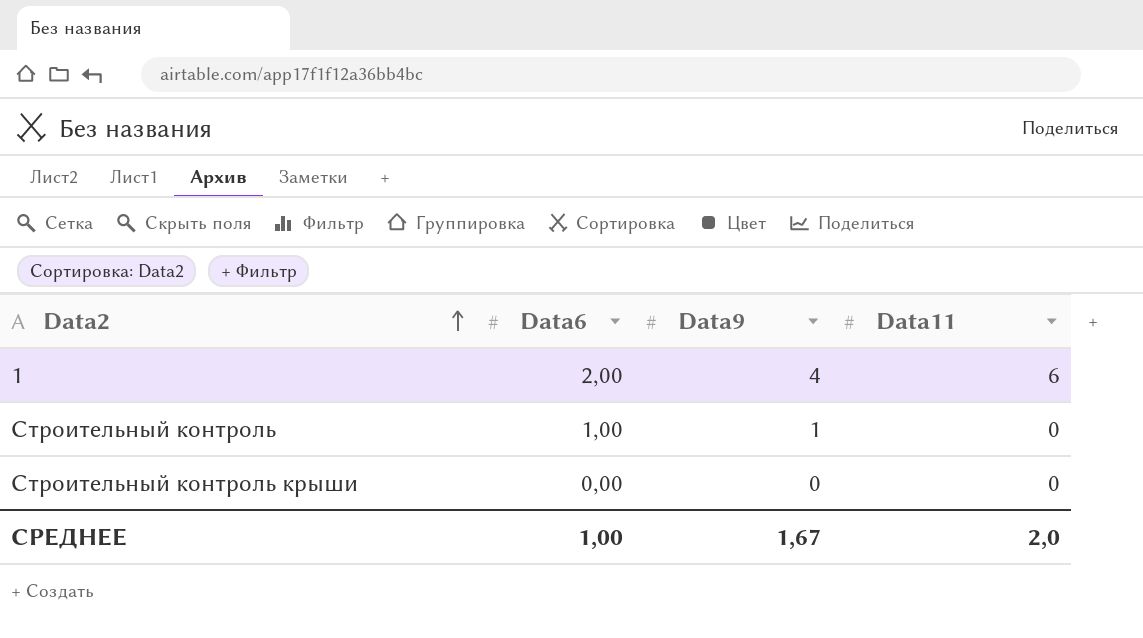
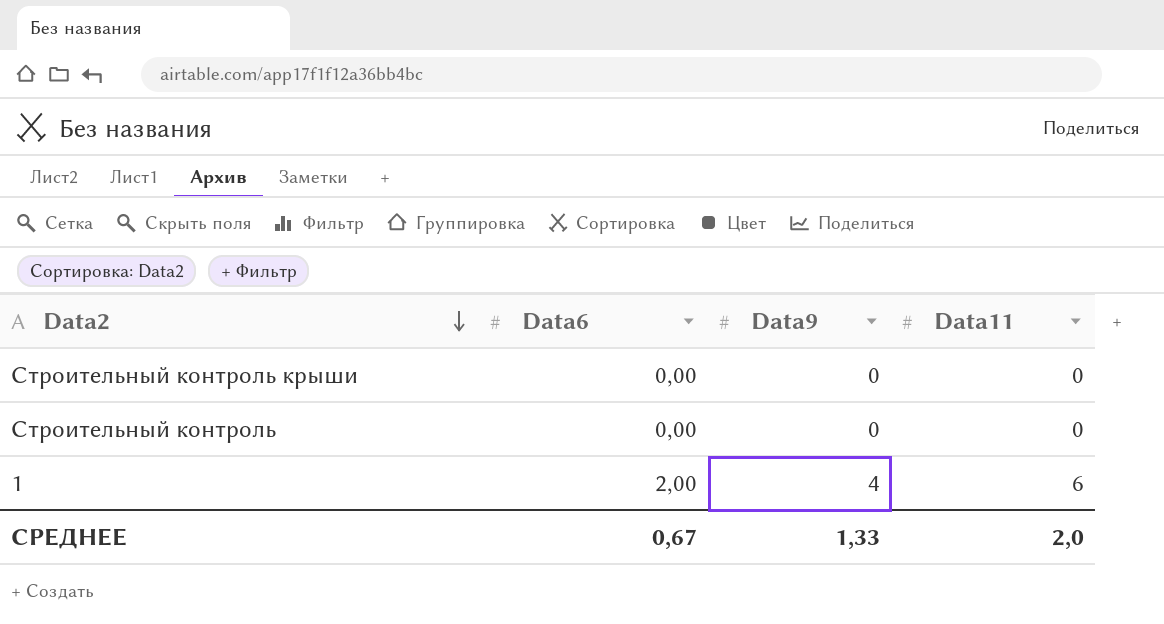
row order: Data2 ascending -> Data2 descending
Строительный контроль | Data6: 1,00 -> 0,00
Строительный контроль | Data9: 1 -> 0
СРЕДНЕЕ | Data6: 1,00 -> 0,67
СРЕДНЕЕ | Data9: 1,67 -> 1,33

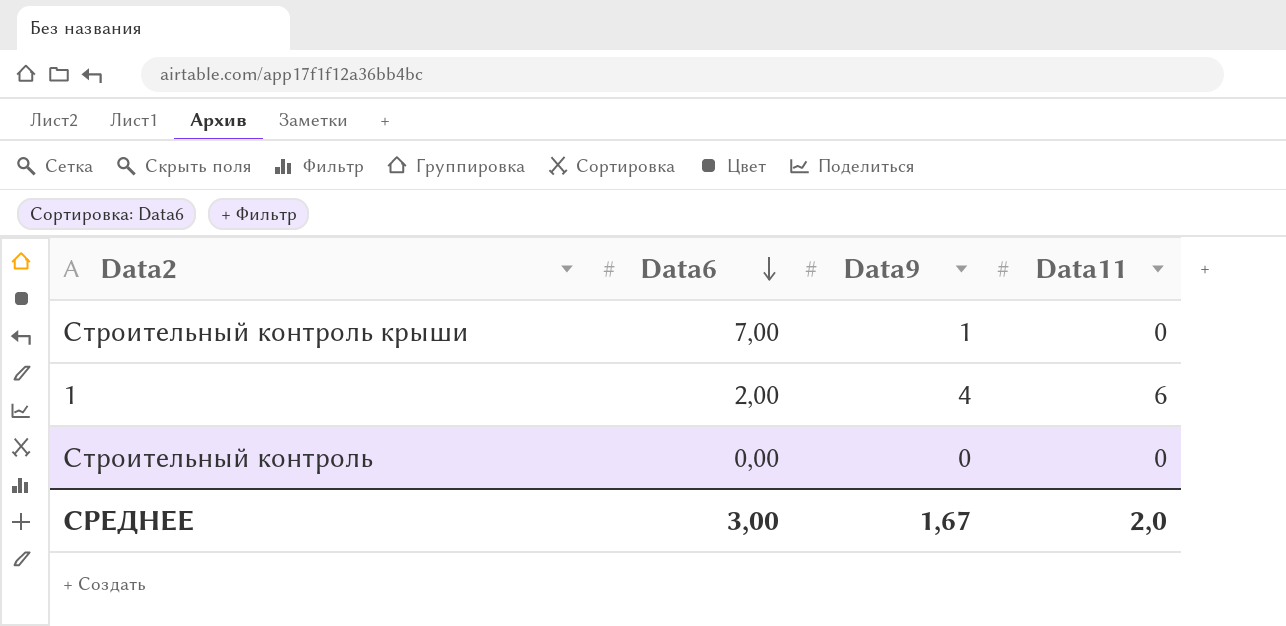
row order: Data2 descending -> Data6 descending
Строительный контроль крыши | Data6: 0,00 -> 7,00
Строительный контроль крыши | Data9: 0 -> 1
СРЕДНЕЕ | Data6: 0,67 -> 3,00
СРЕДНЕЕ | Data9: 1,33 -> 1,67

